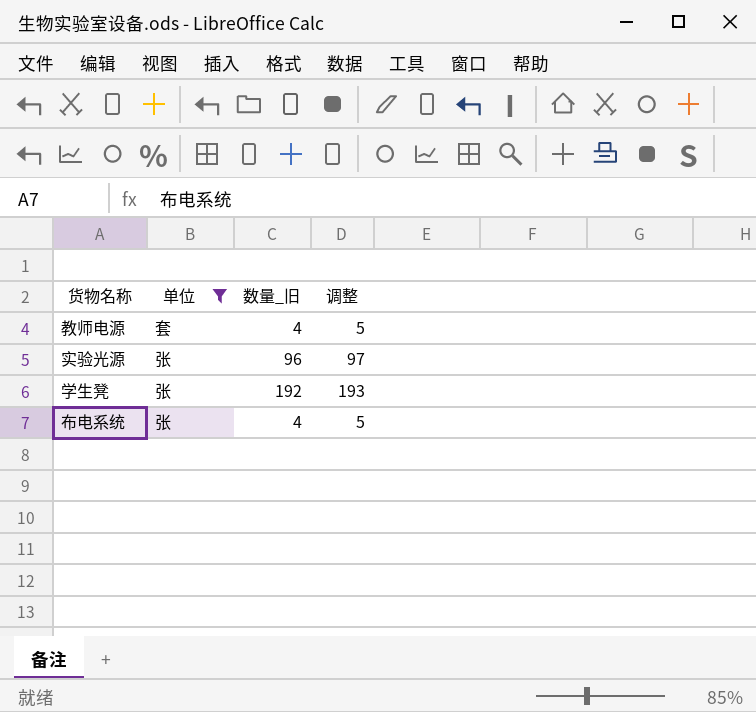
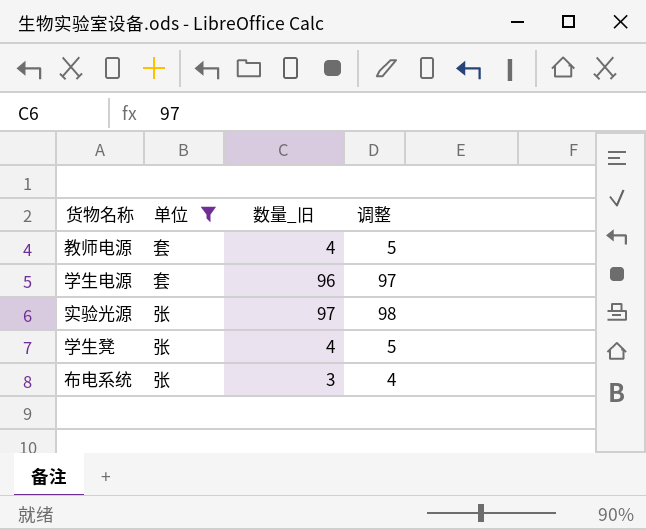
row 学生电源: none -> 套 | 96 | 97
实验光源 | 数量_旧: 96 -> 97
实验光源 | 调整: 97 -> 98
学生凳 | 数量_旧: 192 -> 4
学生凳 | 调整: 193 -> 5
布电系统 | 数量_旧: 4 -> 3
布电系统 | 调整: 5 -> 4

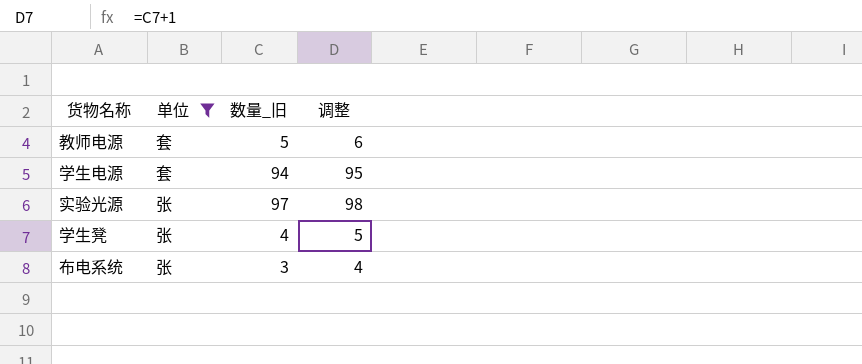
教师电源 | 数量_旧: 4 -> 5
教师电源 | 调整: 5 -> 6
学生电源 | 数量_旧: 96 -> 94
学生电源 | 调整: 97 -> 95

